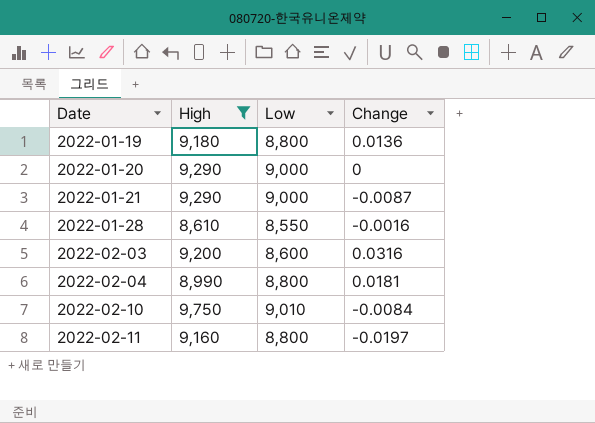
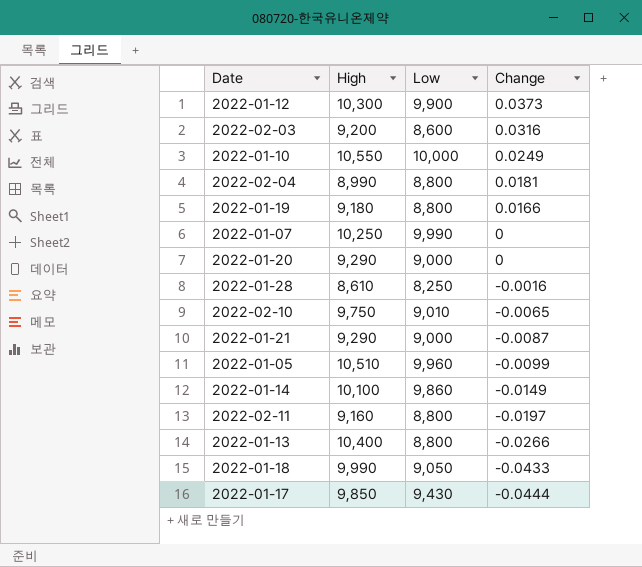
filter: High <= 9,750 -> none
row order: Date ascending -> Change descending
2022-01-19 | Change: 0.0136 -> 0.0166
2022-01-28 | Low: 8,550 -> 8,250
2022-02-10 | Change: -0.0084 -> -0.0065

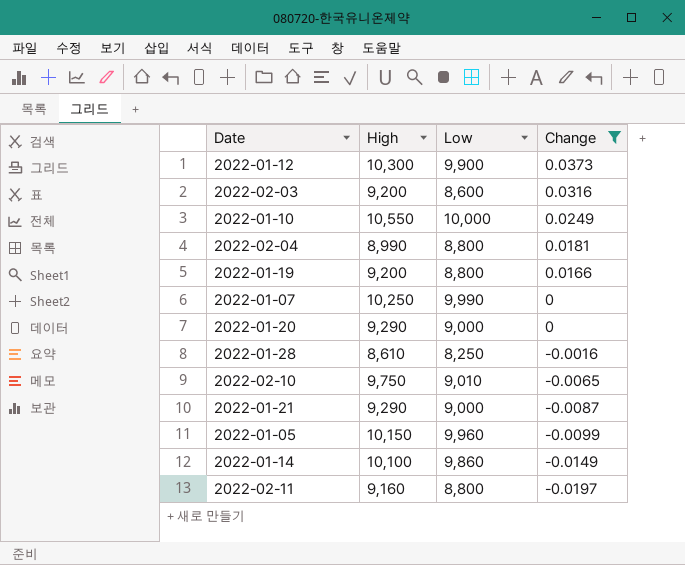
filter: none -> Change >= -0.0197
2022-01-19 | High: 9,180 -> 9,200
2022-01-05 | High: 10,510 -> 10,150

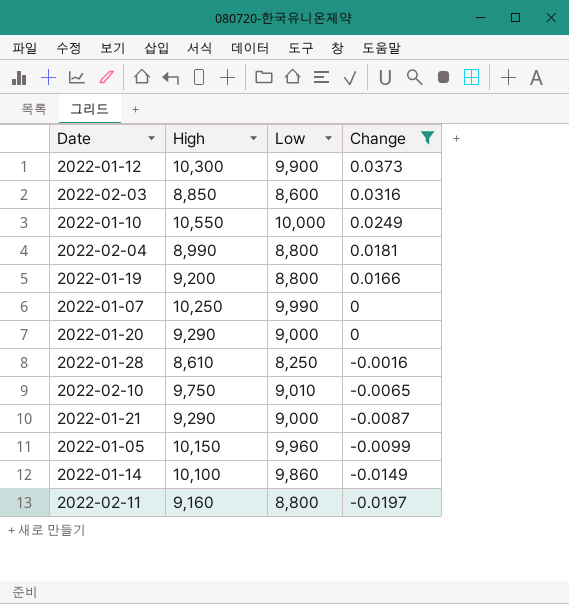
2022-02-03 | High: 9,200 -> 8,850

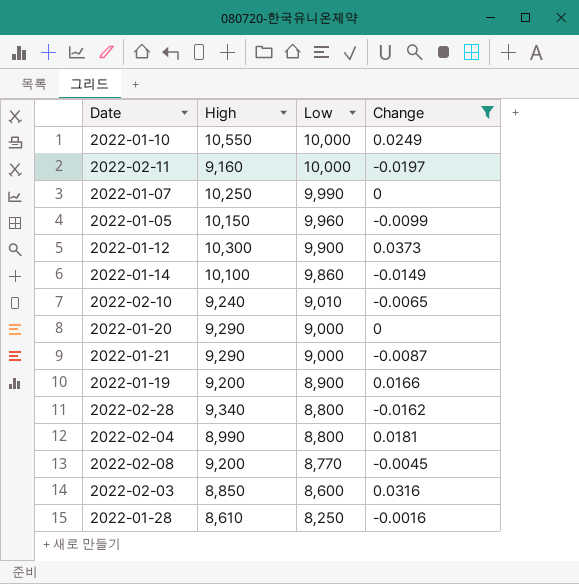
row order: Change descending -> Low descending
2022-02-11 | Low: 8,800 -> 10,000
2022-02-10 | High: 9,750 -> 9,240
2022-01-19 | Low: 8,800 -> 8,900
row 2022-02-28: none -> 9,340 | 8,800 | -0.0162
row 2022-02-08: none -> 9,200 | 8,770 | -0.0045

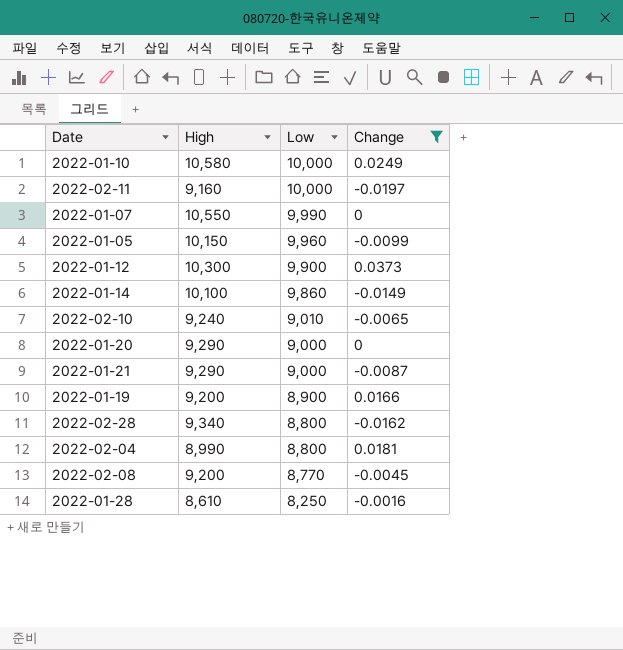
row 2022-02-03: 8,850 | 8,600 | 0.0316 -> none
2022-01-10 | High: 10,550 -> 10,580
2022-01-07 | High: 10,250 -> 10,550

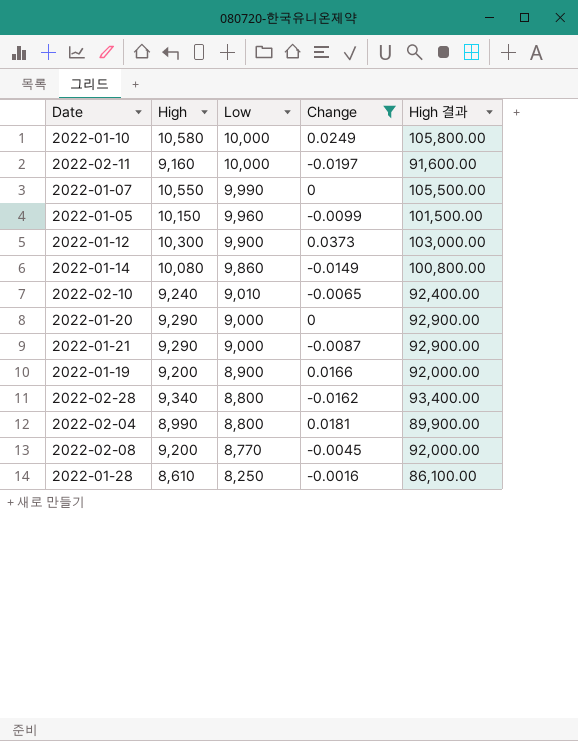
column High 결과 | formula: none -> [High] * 10
2022-01-14 | High: 10,100 -> 10,080

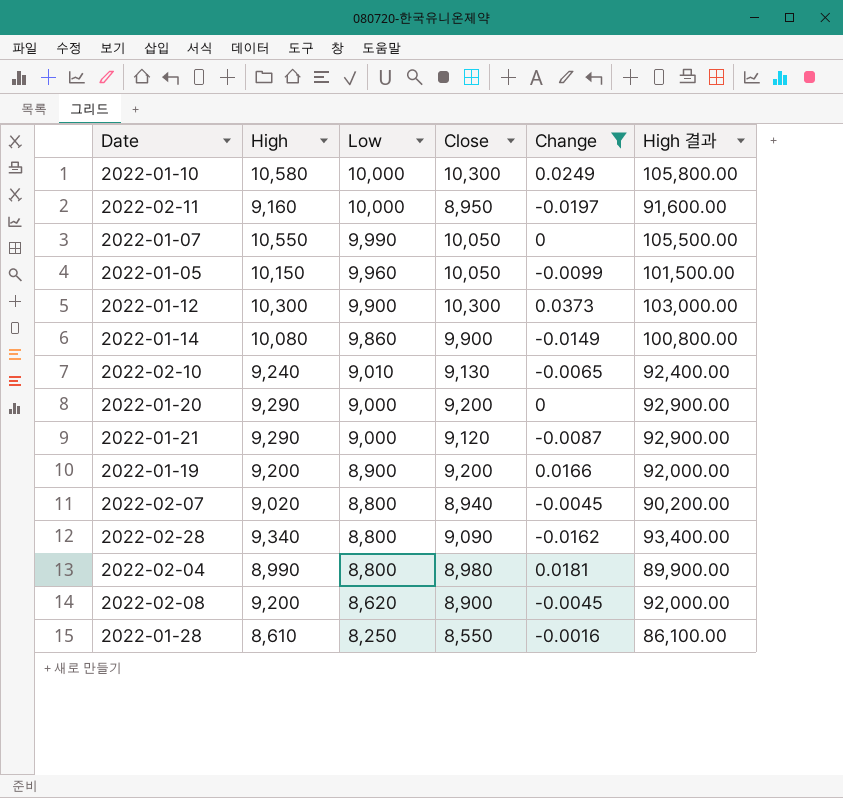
column Close | position: none -> 4
row 2022-02-07: none -> 9,020 | 8,800 | 8,940 | -0.0045 | 90,200.00
2022-02-08 | Low: 8,770 -> 8,620

